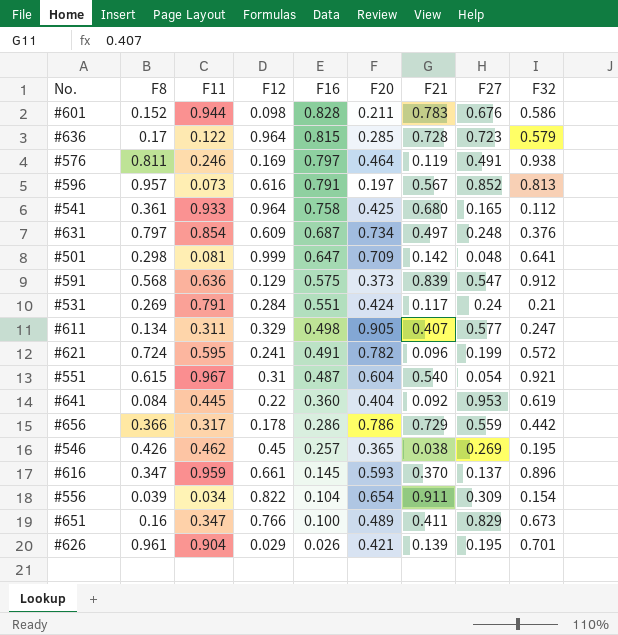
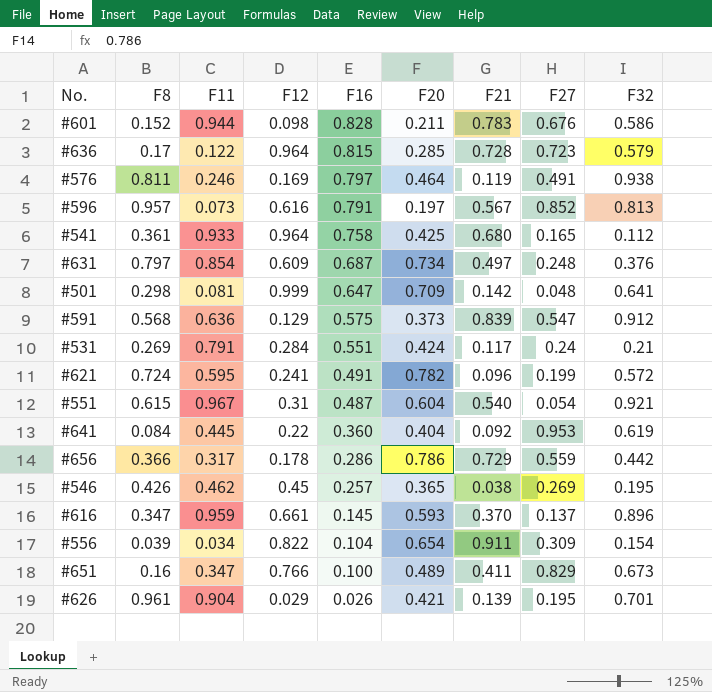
row #611: 0.134 | 0.311 | 0.329 | 0.498 | 0.905 | 0.407 | 0.577 | 0.247 -> none

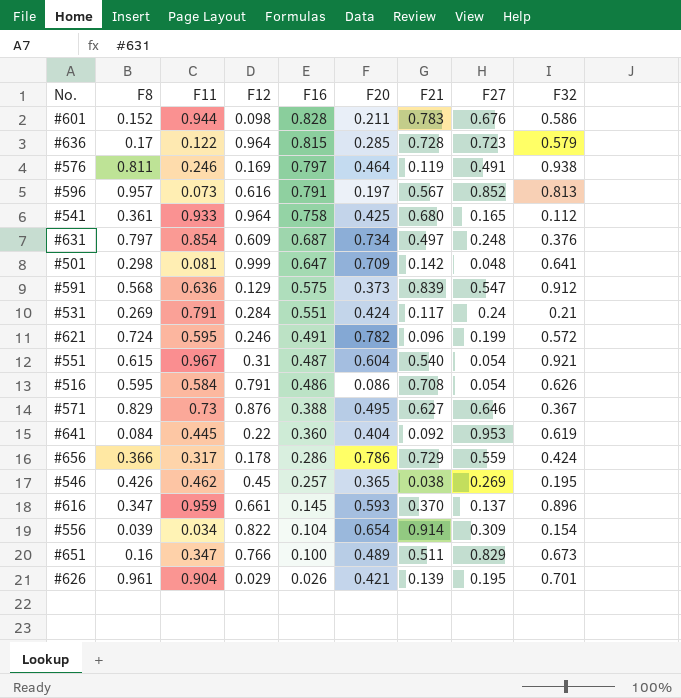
#621 | F12: 0.241 -> 0.246
row #516: none -> 0.595 | 0.584 | 0.791 | 0.486 | 0.086 | 0.708 | 0.054 | 0.626
row #571: none -> 0.829 | 0.73 | 0.876 | 0.388 | 0.495 | 0.627 | 0.646 | 0.367
#656 | F32: 0.442 -> 0.424
#556 | F21: 0.911 -> 0.914
#651 | F21: 0.411 -> 0.511

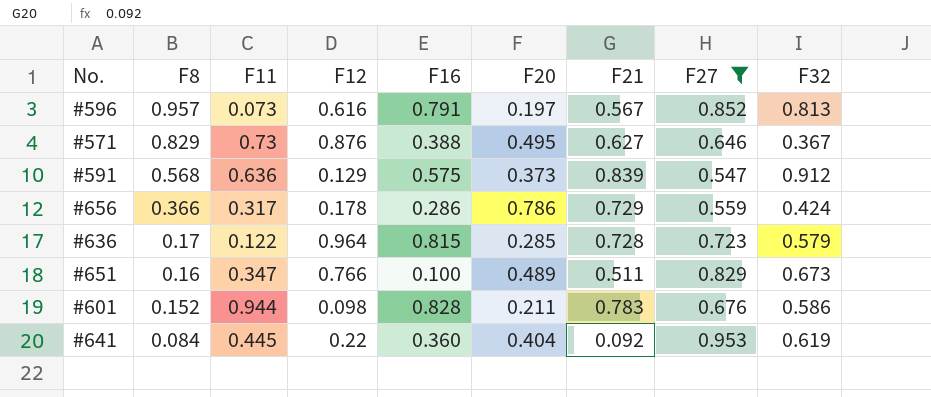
filter: none -> F27 >= 0.547
row order: F16 descending -> F8 descending

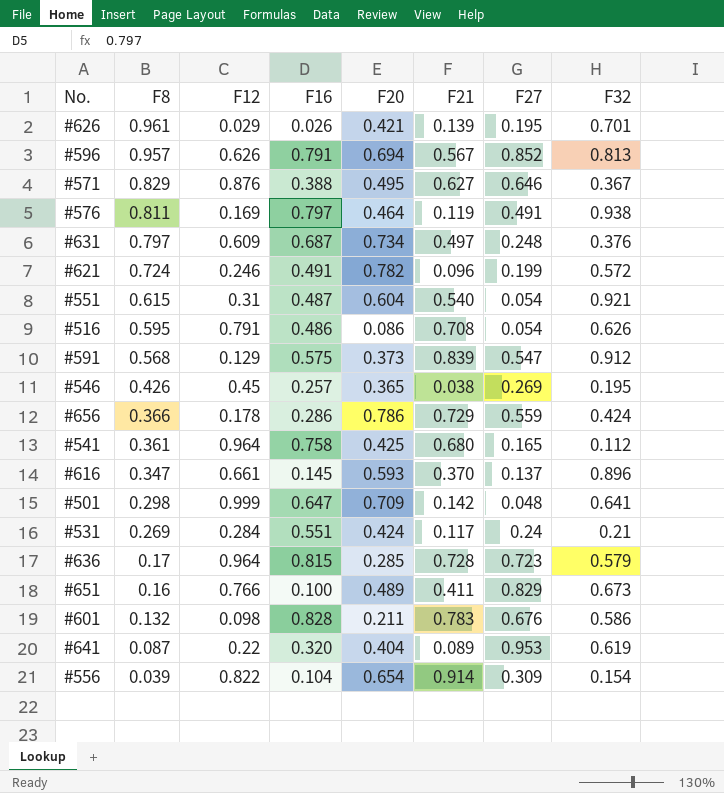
filter: F27 >= 0.547 -> none
column F11 | position: 3 -> none
#596 | F12: 0.616 -> 0.626
#596 | F20: 0.197 -> 0.694
#651 | F21: 0.511 -> 0.411
#601 | F8: 0.152 -> 0.132
#641 | F8: 0.084 -> 0.087
#641 | F16: 0.360 -> 0.320
#641 | F21: 0.092 -> 0.089

